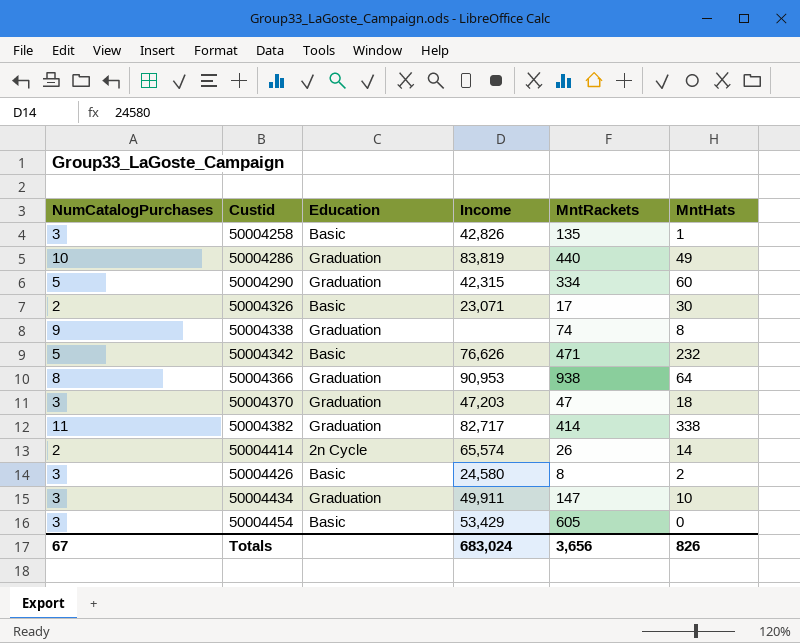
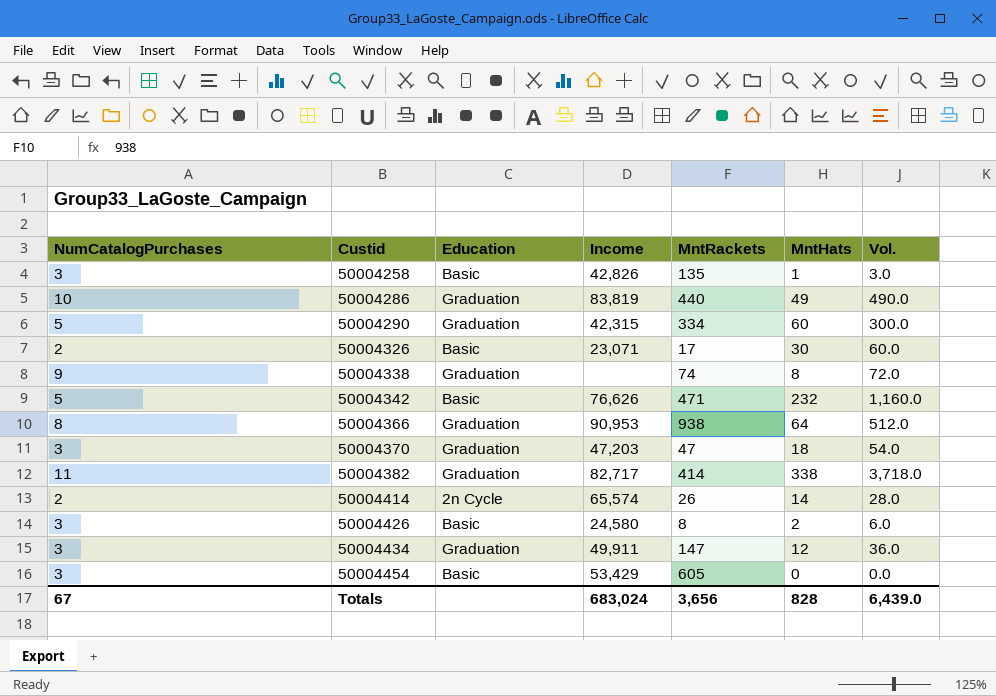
column Vol. | formula: none -> [NumCatalogPurchases] * [MntHats]
50004434 | MntHats: 10 -> 12
Totals | MntHats: 826 -> 828

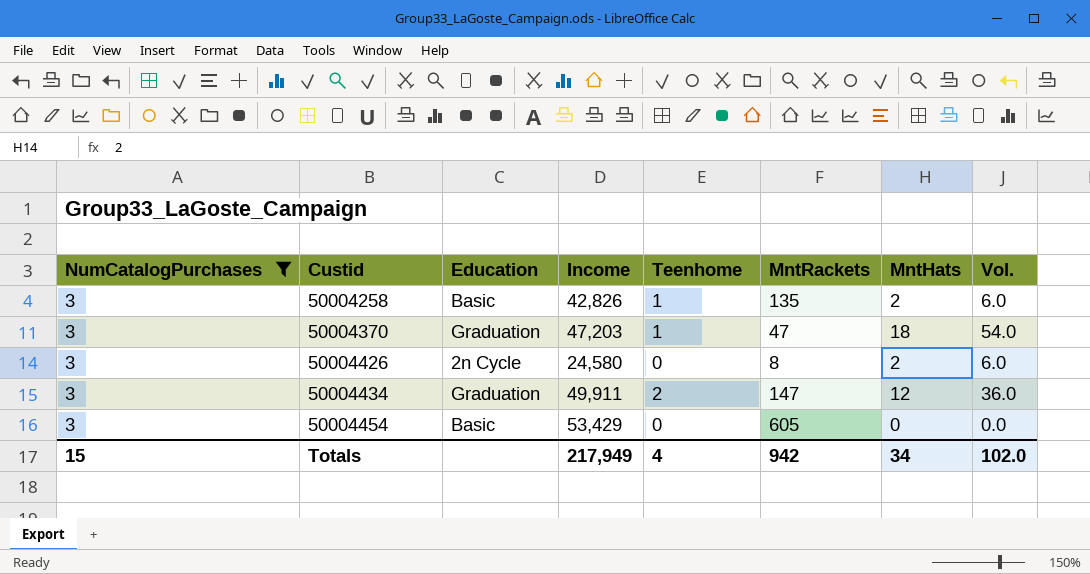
filter: none -> NumCatalogPurchases = 3
column Teenhome | position: none -> 5
50004258 | MntHats: 1 -> 2
50004258 | Vol.: 3.0 -> 6.0
50004426 | Education: Basic -> 2n Cycle
Totals | NumCatalogPurchases: 67 -> 15
Totals | Income: 683,024 -> 217,949
Totals | MntRackets: 3,656 -> 942
Totals | MntHats: 828 -> 34
Totals | Vol.: 6,439.0 -> 102.0

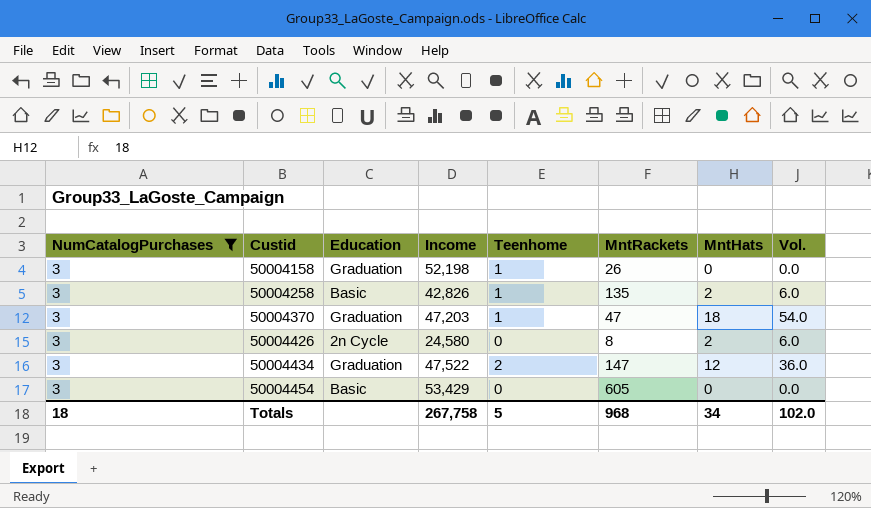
row 50004158: none -> 3 | Graduation | 52,198 | 1 | 26 | 0 | 0.0
50004434 | Income: 49,911 -> 47,522
Totals | NumCatalogPurchases: 15 -> 18
Totals | Income: 217,949 -> 267,758
Totals | Teenhome: 4 -> 5
Totals | MntRackets: 942 -> 968

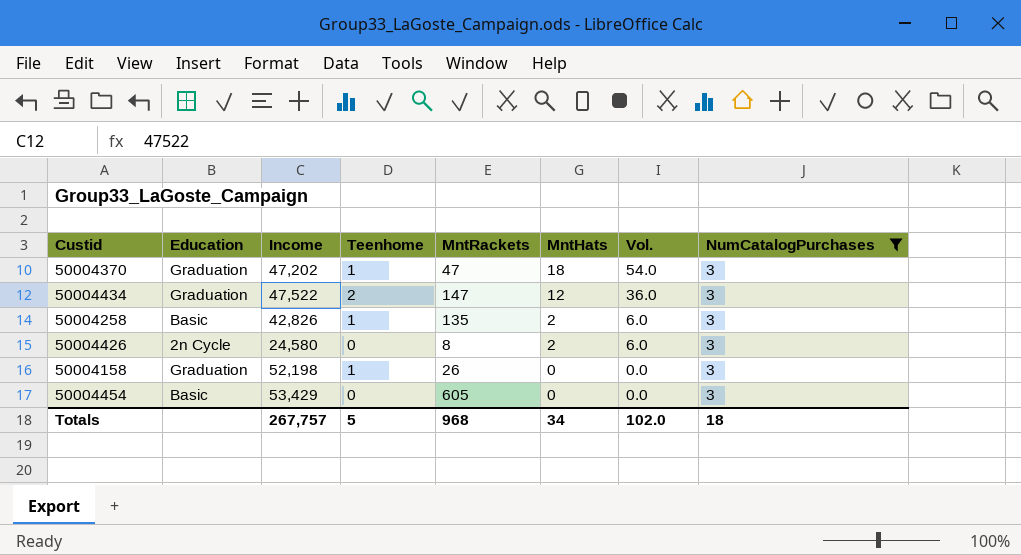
row order: Custid ascending -> MntHats descending
column NumCatalogPurchases | position: 1 -> 8
50004370 | Income: 47,203 -> 47,202
Totals | Income: 267,758 -> 267,757

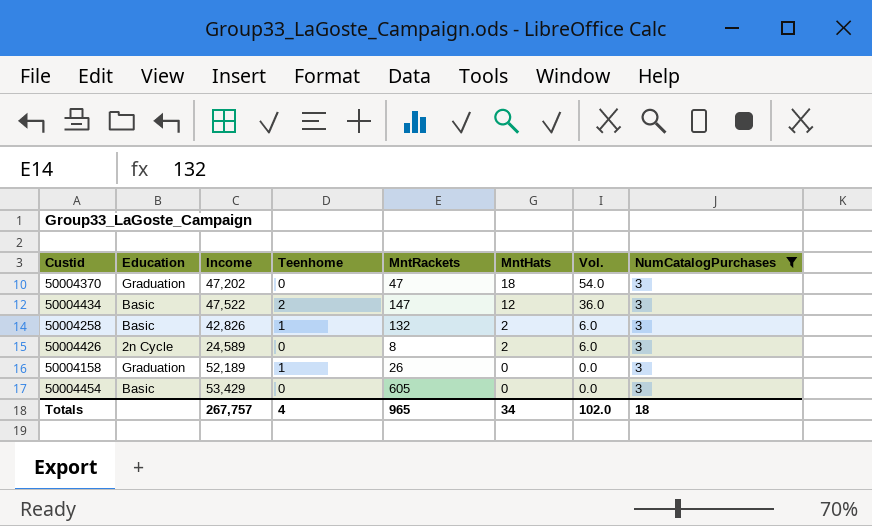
50004370 | Teenhome: 1 -> 0
50004434 | Education: Graduation -> Basic
50004258 | MntRackets: 135 -> 132
50004426 | Income: 24,580 -> 24,589
50004158 | Income: 52,198 -> 52,189
Totals | Teenhome: 5 -> 4
Totals | MntRackets: 968 -> 965

